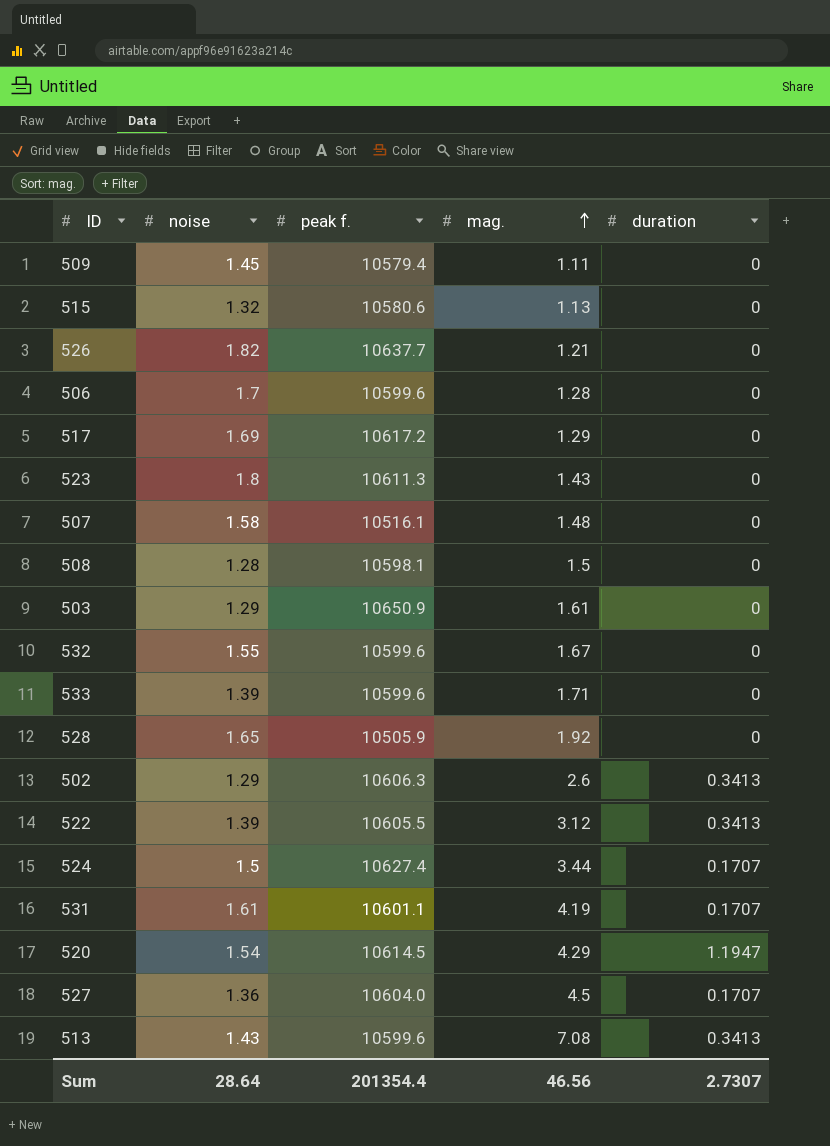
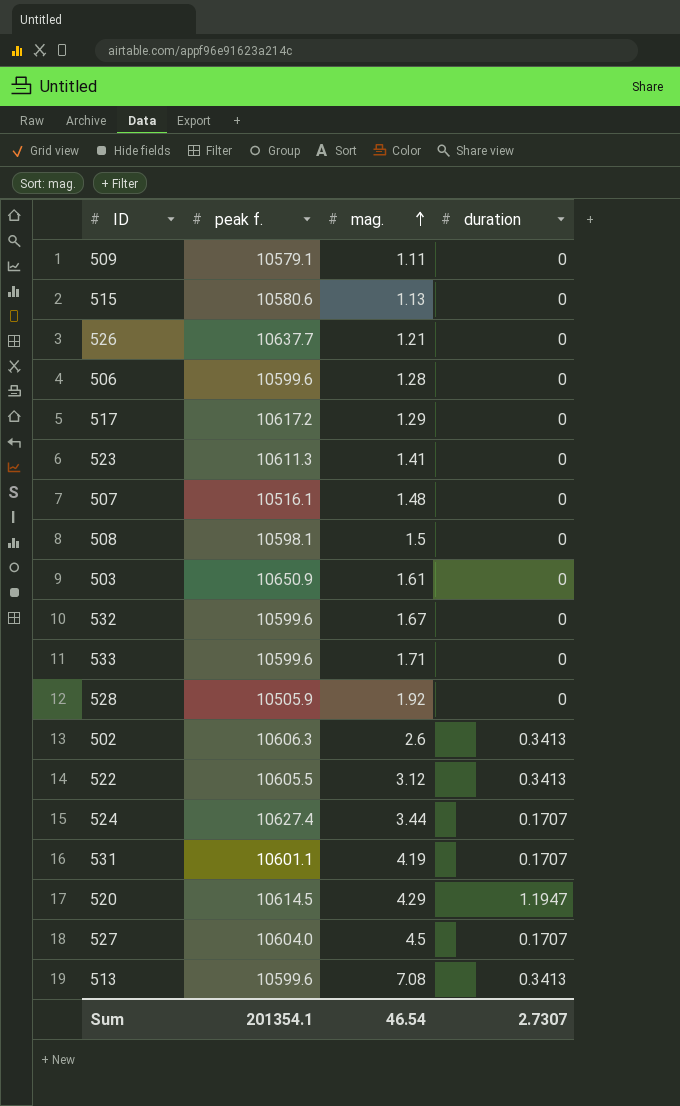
column noise | position: 2 -> none
509 | peak f.: 10579.4 -> 10579.1
523 | mag.: 1.43 -> 1.41
Sum | peak f.: 201354.4 -> 201354.1
Sum | mag.: 46.56 -> 46.54

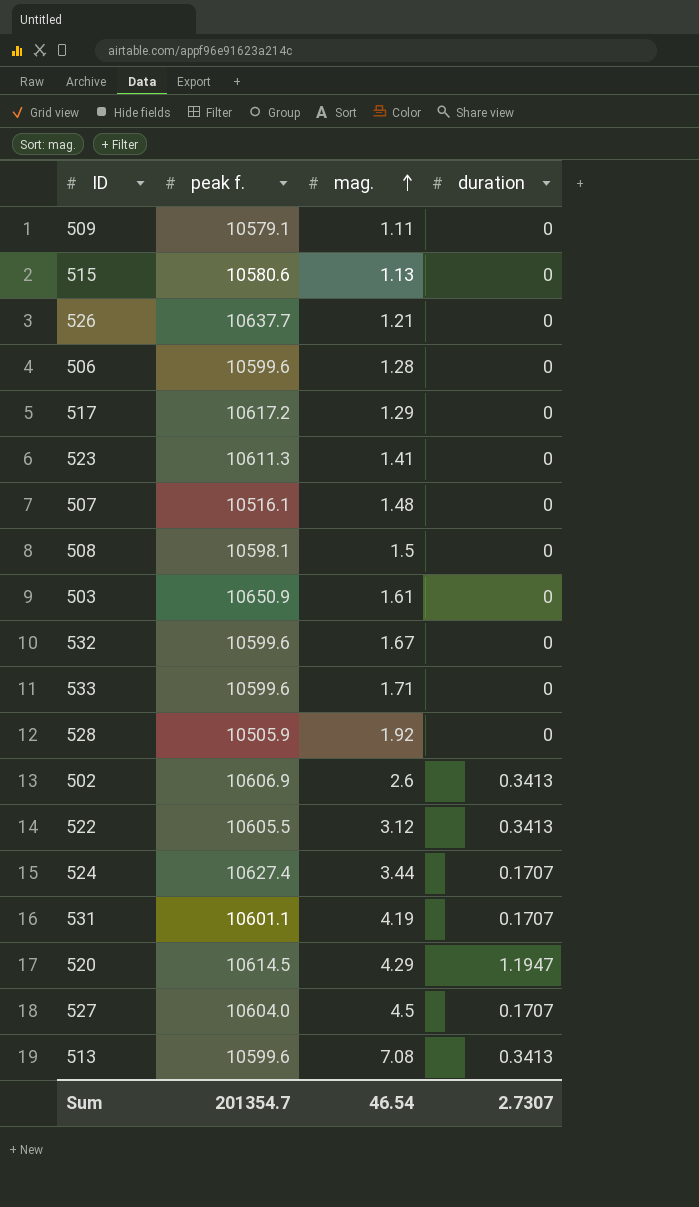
502 | peak f.: 10606.3 -> 10606.9
Sum | peak f.: 201354.1 -> 201354.7

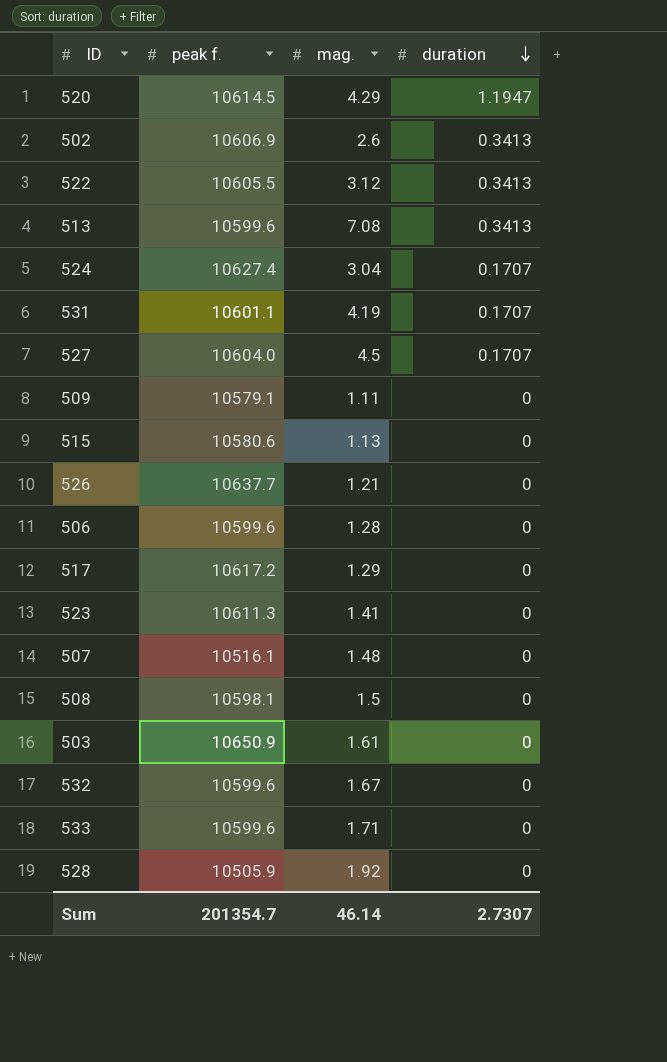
row order: mag. ascending -> duration descending
524 | mag.: 3.44 -> 3.04
Sum | mag.: 46.54 -> 46.14

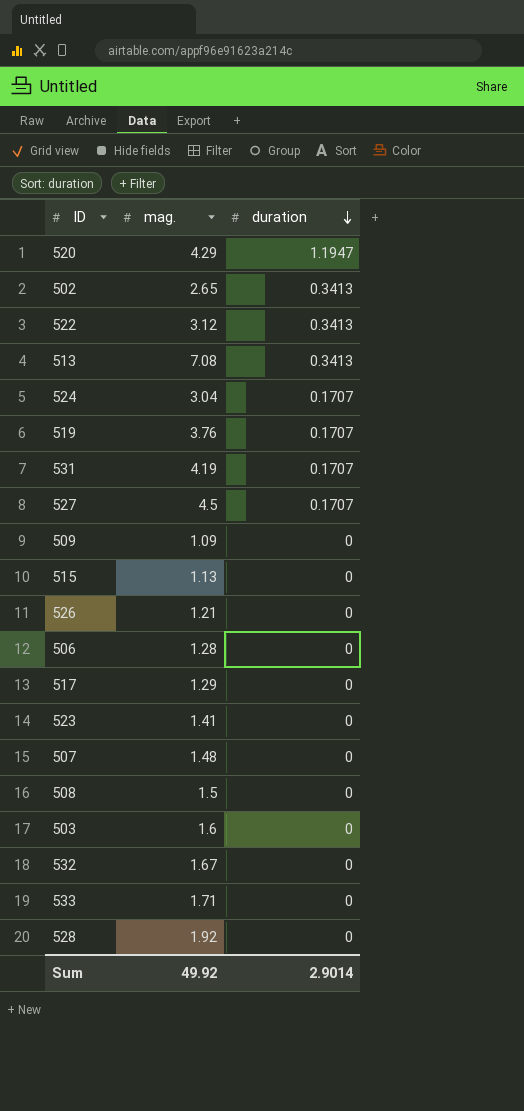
column peak f. | position: 2 -> none
502 | mag.: 2.6 -> 2.65
row 519: none -> 3.76 | 0.1707
509 | mag.: 1.11 -> 1.09
503 | mag.: 1.61 -> 1.6
Sum | mag.: 46.14 -> 49.92
Sum | duration: 2.7307 -> 2.9014

